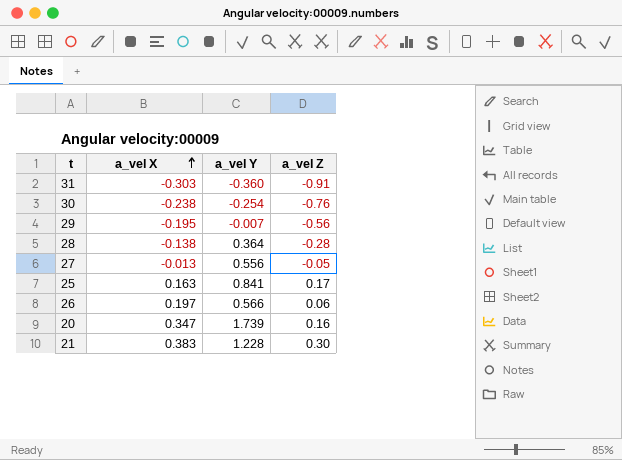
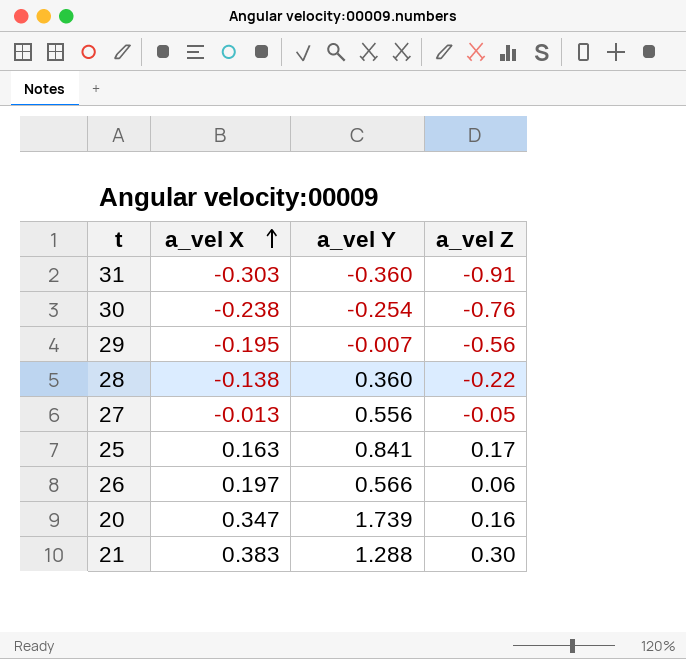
28 | a_vel Y: 0.364 -> 0.360
28 | a_vel Z: -0.28 -> -0.22
21 | a_vel Y: 1.228 -> 1.288

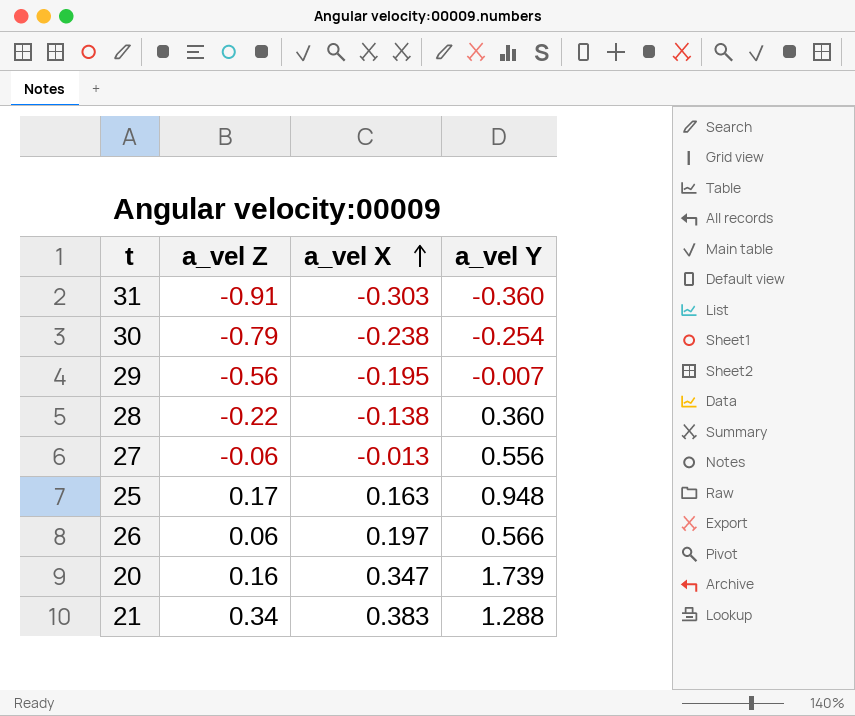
column a_vel Z | position: 4 -> 2
30 | a_vel Z: -0.76 -> -0.79
27 | a_vel Z: -0.05 -> -0.06
25 | a_vel Y: 0.841 -> 0.948
21 | a_vel Z: 0.30 -> 0.34

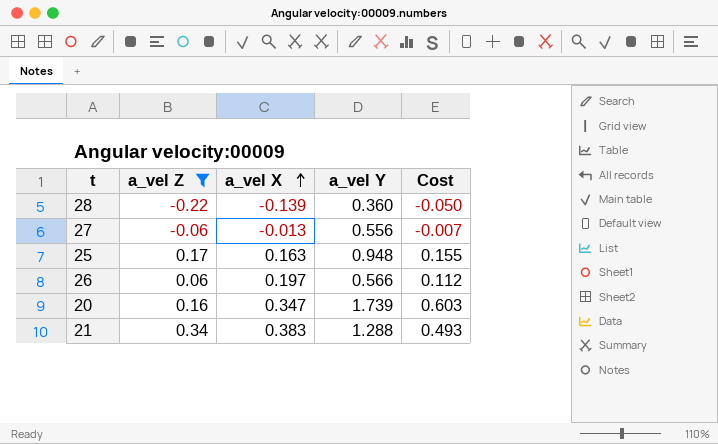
filter: none -> a_vel Z >= -0.22
column Cost | formula: none -> [a_vel X] * [a_vel Y]
28 | a_vel X: -0.138 -> -0.139

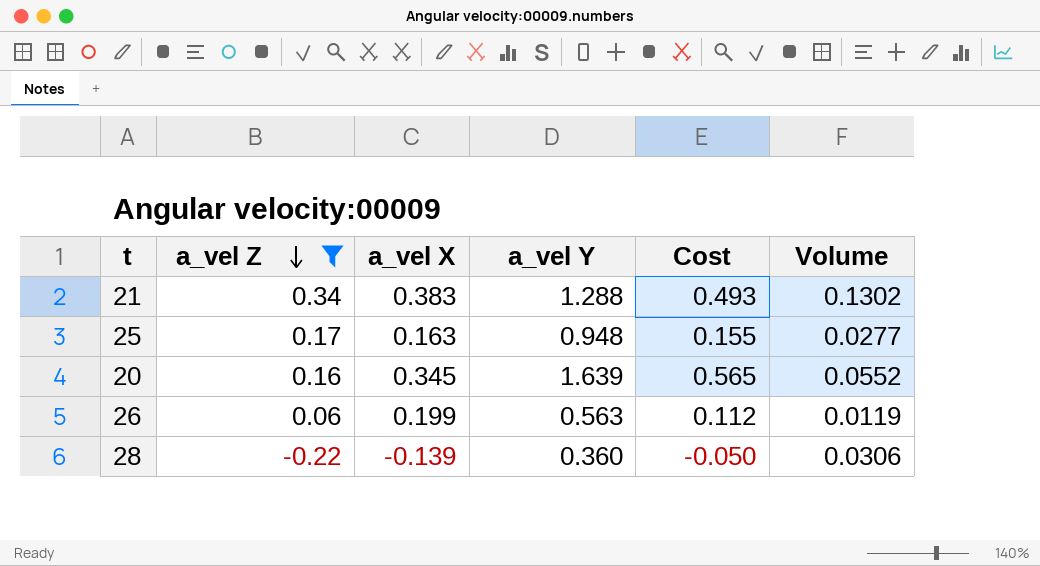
row order: a_vel X ascending -> a_vel Z descending
column Volume | formula: none -> [a_vel Z] * [a_vel X]
row 27: -0.06 | -0.013 | 0.556 | -0.007 -> none
20 | a_vel X: 0.347 -> 0.345
20 | a_vel Y: 1.739 -> 1.639
20 | Cost: 0.603 -> 0.565
26 | a_vel X: 0.197 -> 0.199
26 | a_vel Y: 0.566 -> 0.563

